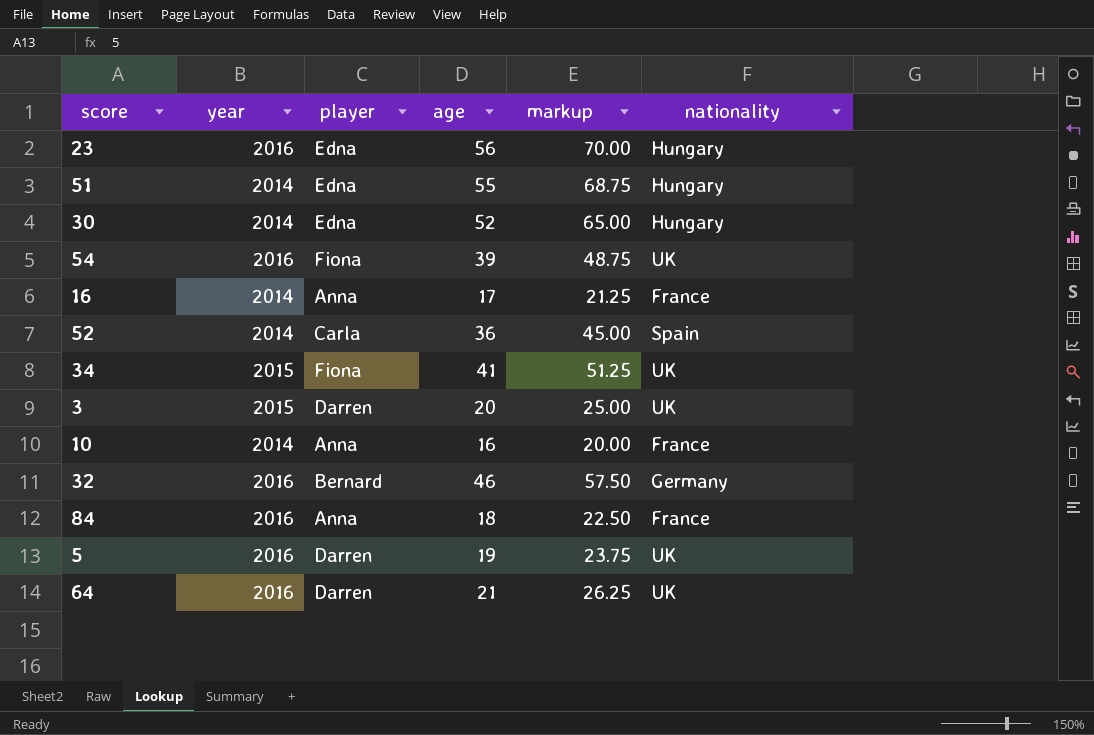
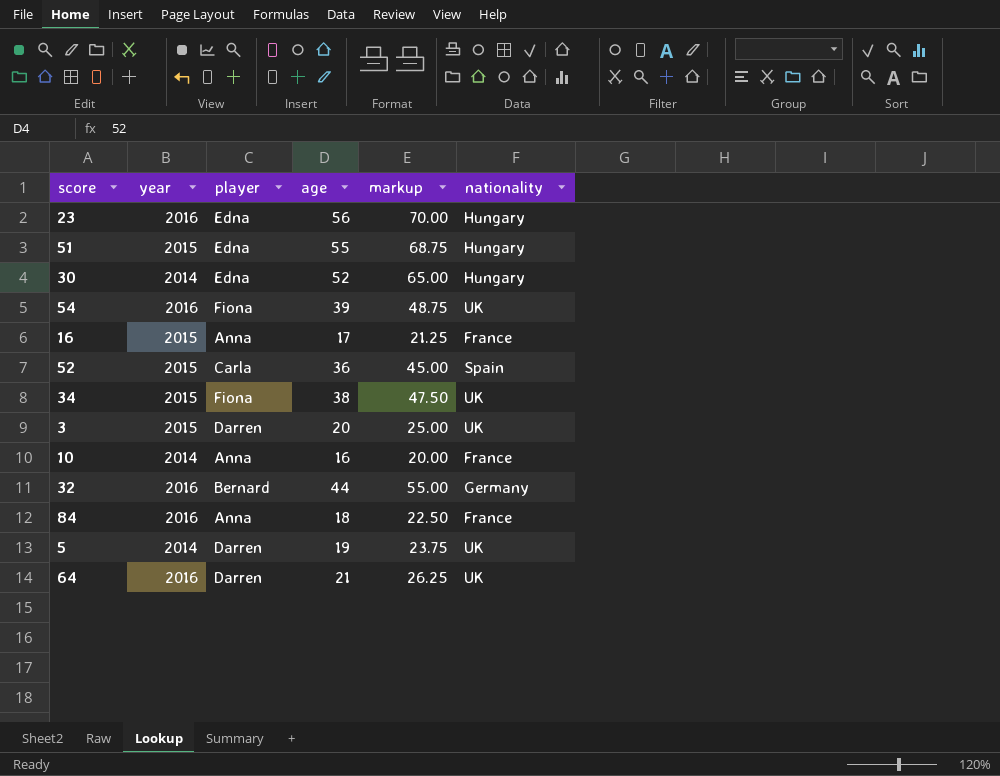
51 | year: 2014 -> 2015
16 | year: 2014 -> 2015
52 | year: 2014 -> 2015
34 | age: 41 -> 38
34 | markup: 51.25 -> 47.50
32 | age: 46 -> 44
32 | markup: 57.50 -> 55.00
5 | year: 2016 -> 2014

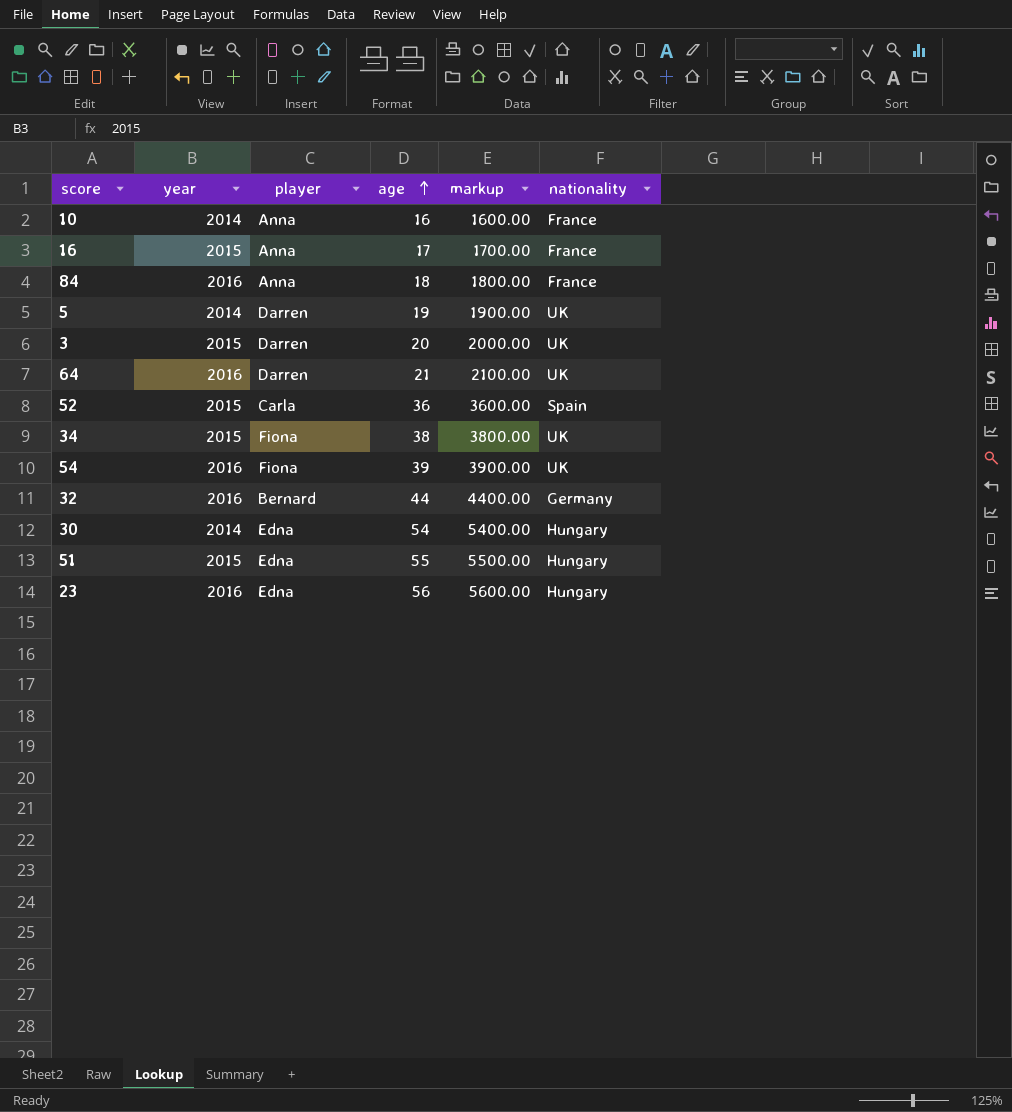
row order: none -> age ascending
column markup | formula: [age] * 1.25 -> [age] * 100
30 | age: 52 -> 54

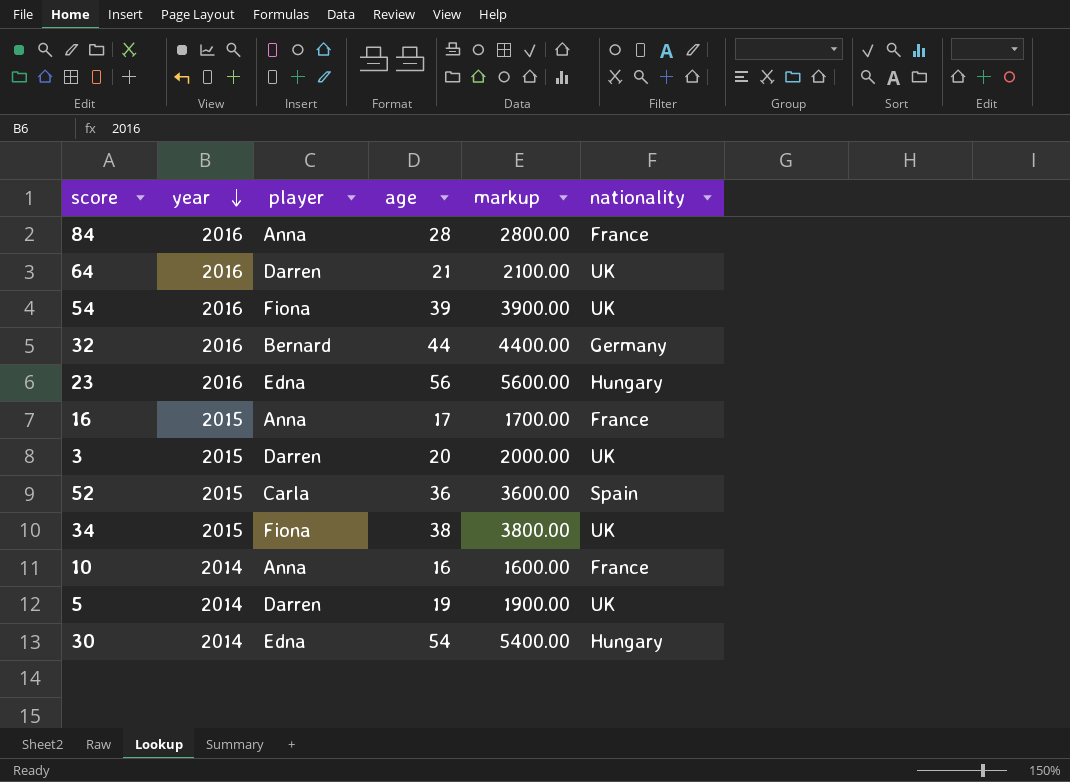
row order: age ascending -> year descending
row 51: 2015 | Edna | 55 | 5500.00 | Hungary -> none
84 | age: 18 -> 28
84 | markup: 1800.00 -> 2800.00

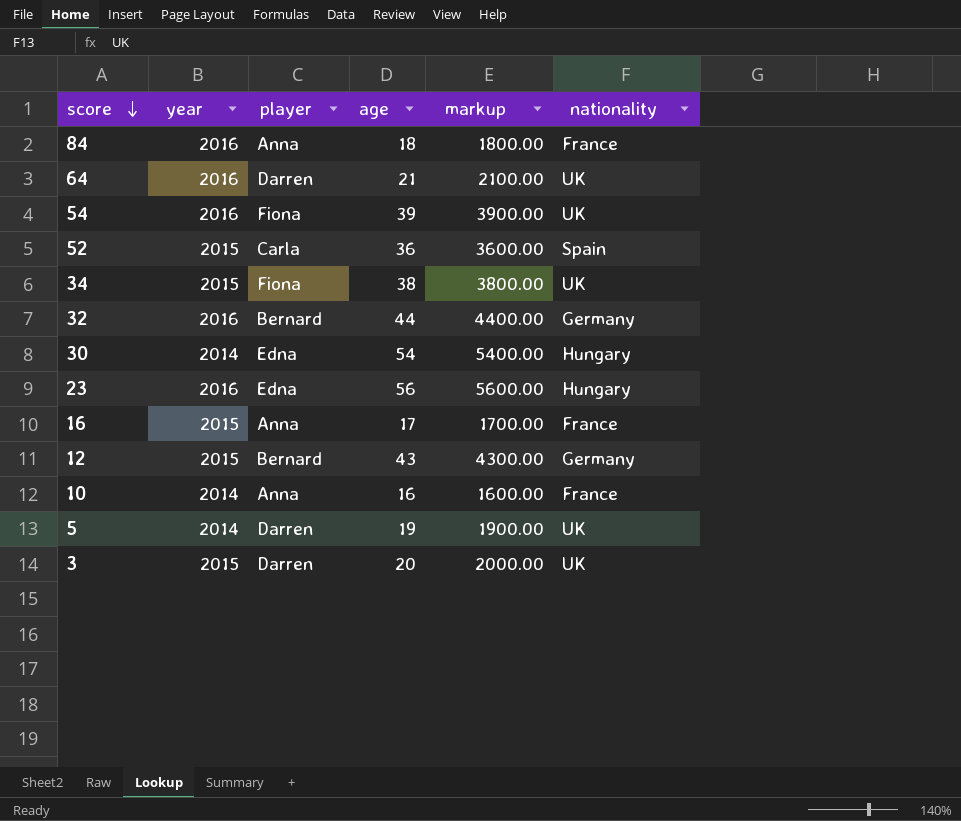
row order: year descending -> score descending
84 | age: 28 -> 18
84 | markup: 2800.00 -> 1800.00
row 12: none -> 2015 | Bernard | 43 | 4300.00 | Germany

